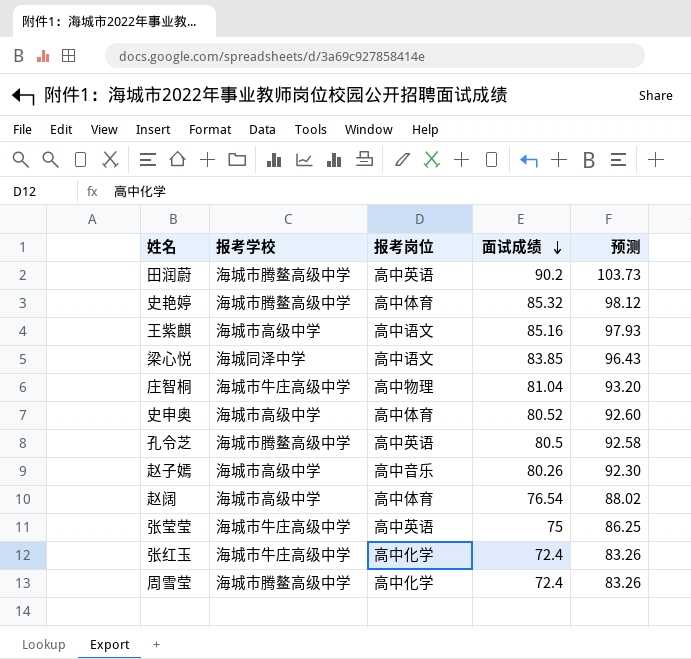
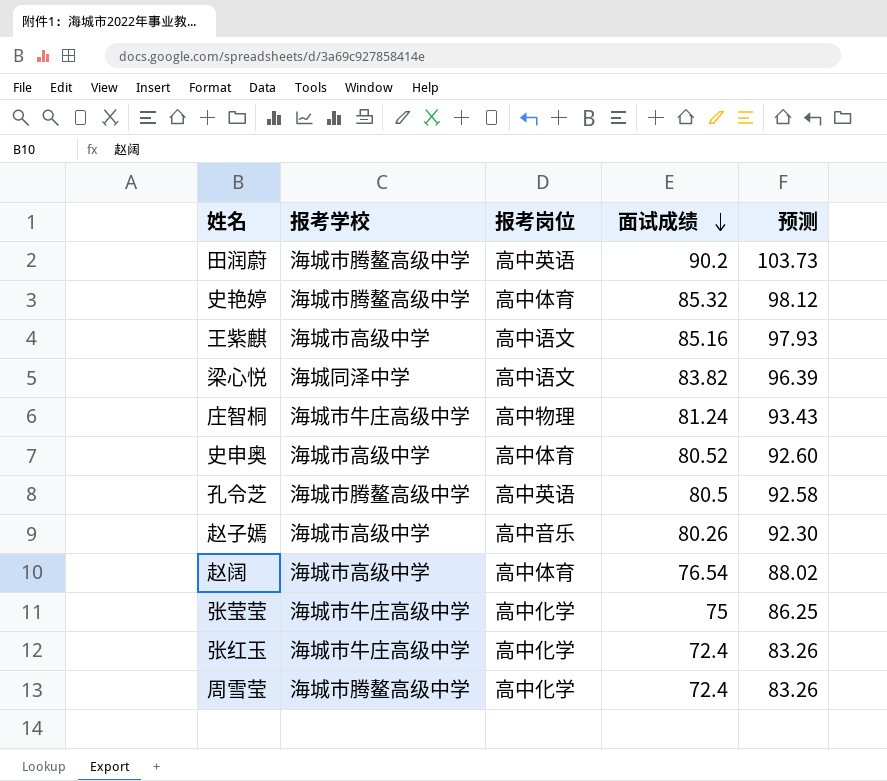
梁心悦 | 面试成绩: 83.85 -> 83.82
梁心悦 | 预测: 96.43 -> 96.39
庄智桐 | 面试成绩: 81.04 -> 81.24
庄智桐 | 预测: 93.20 -> 93.43
张莹莹 | 报考岗位: 高中英语 -> 高中化学

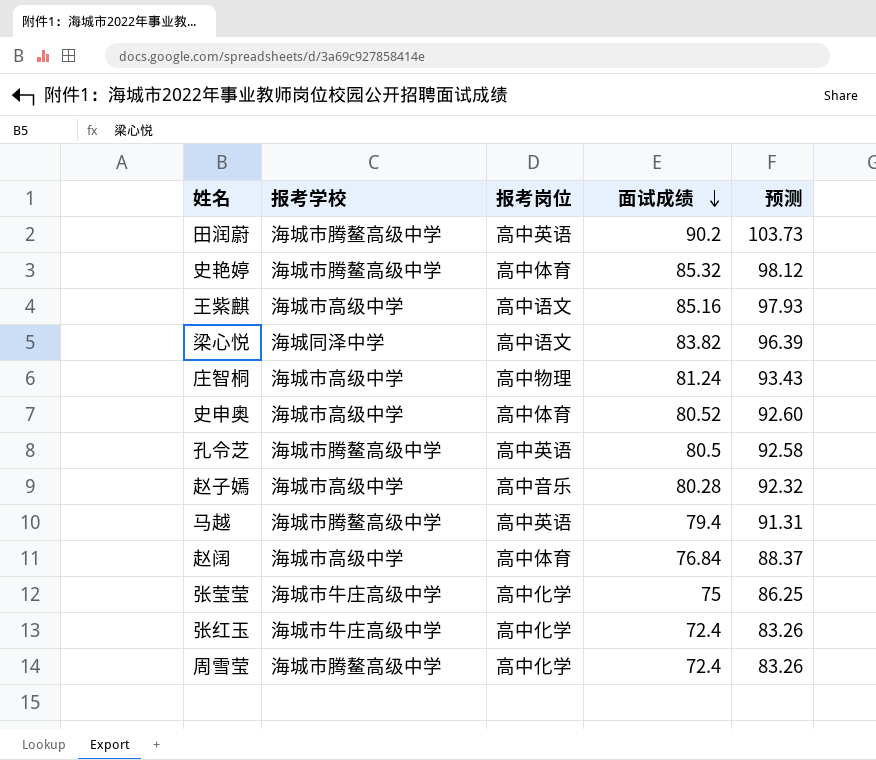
庄智桐 | 报考学校: 海城市牛庄高级中学 -> 海城市高级中学
赵子嫣 | 面试成绩: 80.26 -> 80.28
赵子嫣 | 预测: 92.30 -> 92.32
row 马越: none -> 海城市腾鳌高级中学 | 高中英语 | 79.4 | 91.31
赵阔 | 面试成绩: 76.54 -> 76.84
赵阔 | 预测: 88.02 -> 88.37

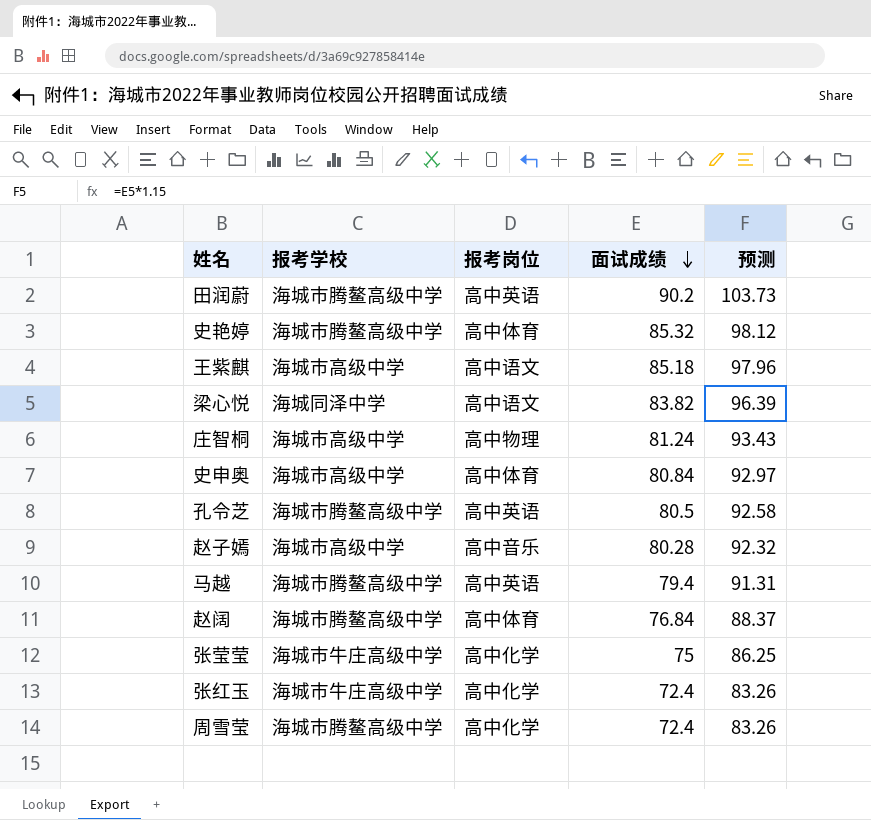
王紫麒 | 面试成绩: 85.16 -> 85.18
王紫麒 | 预测: 97.93 -> 97.96
史申奥 | 面试成绩: 80.52 -> 80.84
史申奥 | 预测: 92.60 -> 92.97
赵阔 | 报考学校: 海城市高级中学 -> 海城市腾鳌高级中学

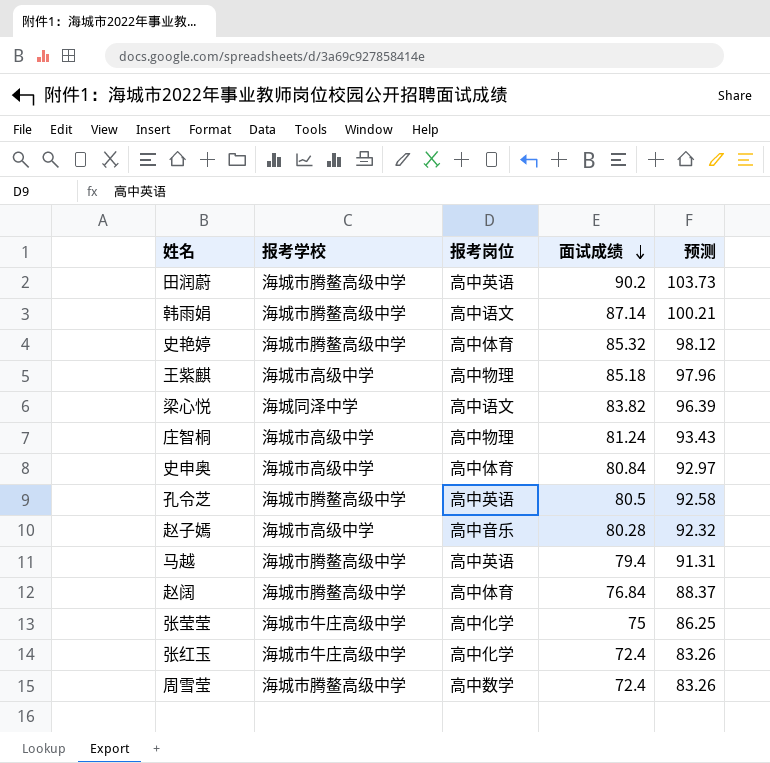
row 韩雨娟: none -> 海城市腾鳌高级中学 | 高中语文 | 87.14 | 100.21
王紫麒 | 报考岗位: 高中语文 -> 高中物理
周雪莹 | 报考岗位: 高中化学 -> 高中数学

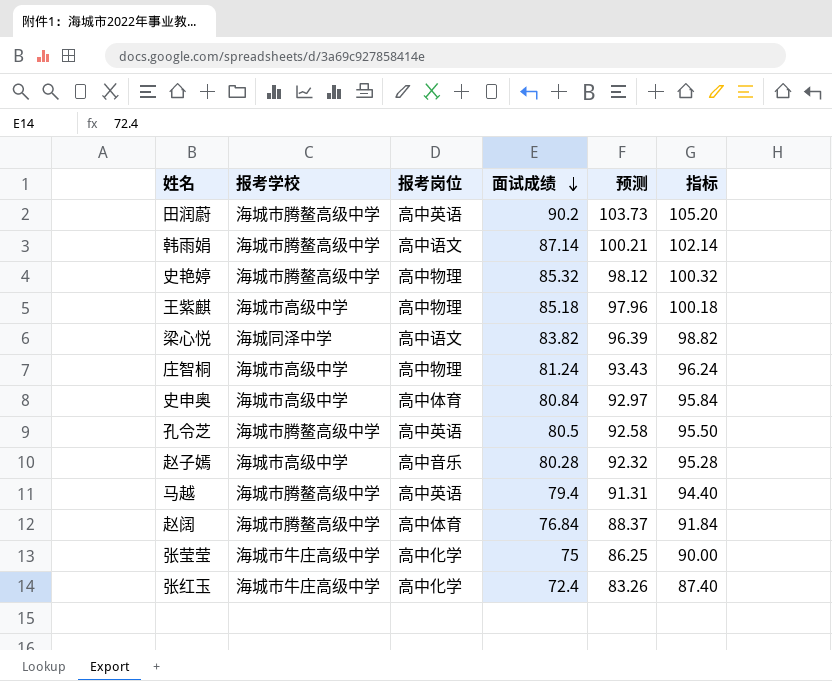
column 指标 | formula: none -> [面试成绩] + 15
row 周雪莹: 海城市腾鳌高级中学 | 高中数学 | 72.4 | 83.26 -> none
史艳婷 | 报考岗位: 高中体育 -> 高中物理

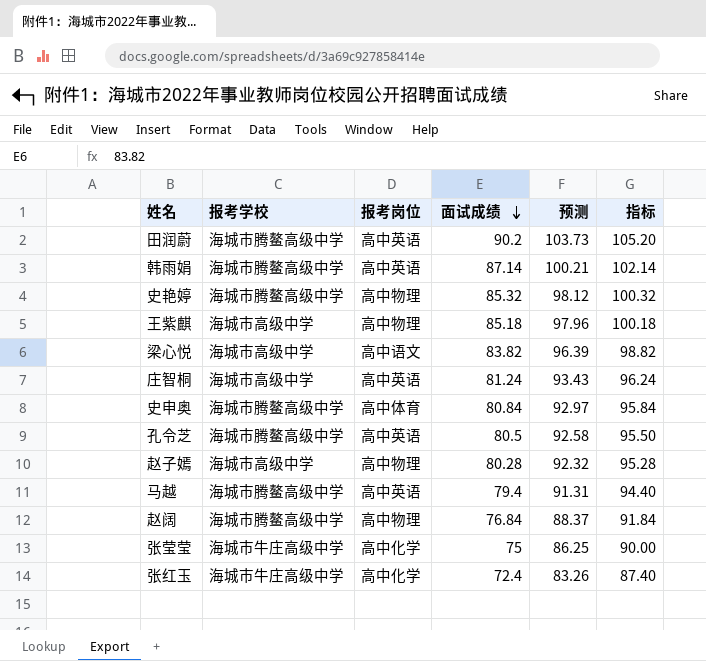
韩雨娟 | 报考岗位: 高中语文 -> 高中英语
梁心悦 | 报考学校: 海城同泽中学 -> 海城市高级中学
庄智桐 | 报考岗位: 高中物理 -> 高中英语
史申奥 | 报考学校: 海城市高级中学 -> 海城市腾鳌高级中学
赵子嫣 | 报考岗位: 高中音乐 -> 高中物理
赵阔 | 报考岗位: 高中体育 -> 高中物理

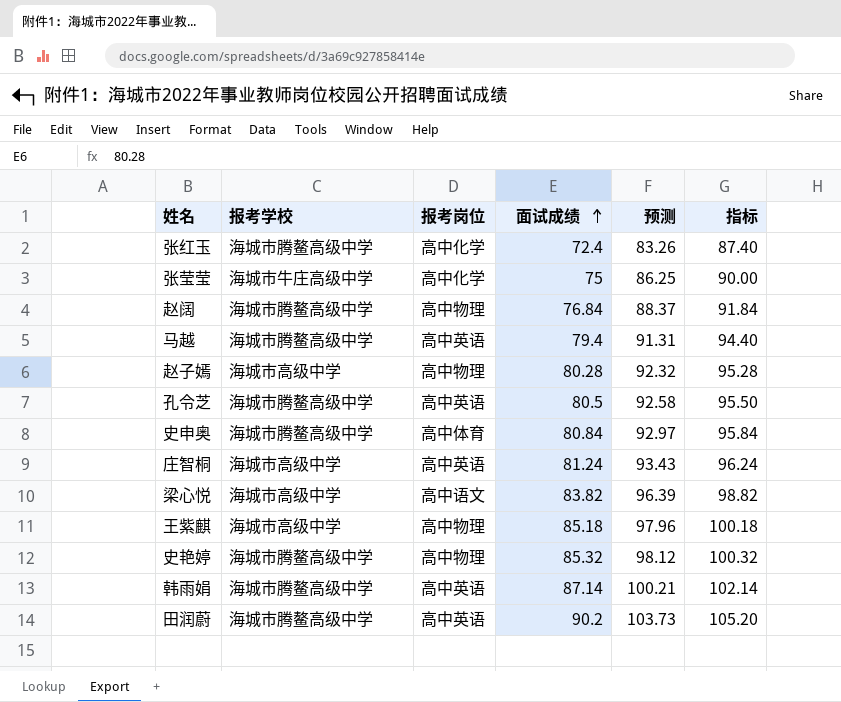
row order: 面试成绩 descending -> 面试成绩 ascending
张红玉 | 报考学校: 海城市牛庄高级中学 -> 海城市腾鳌高级中学

